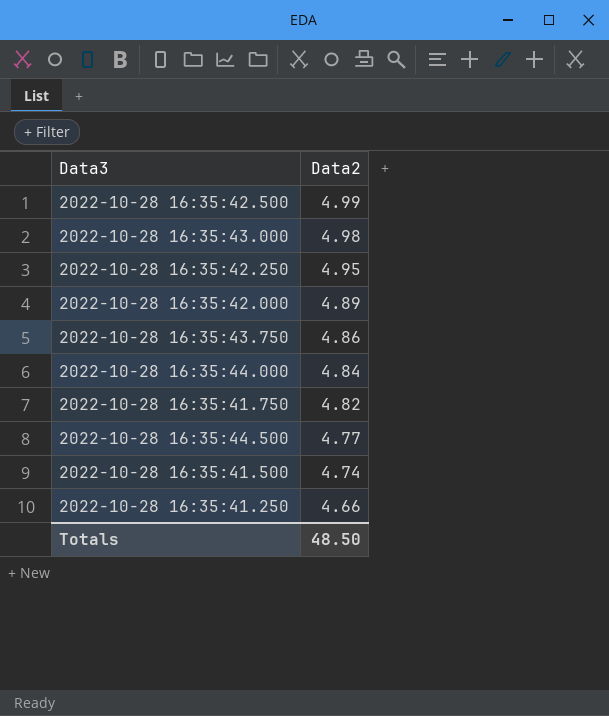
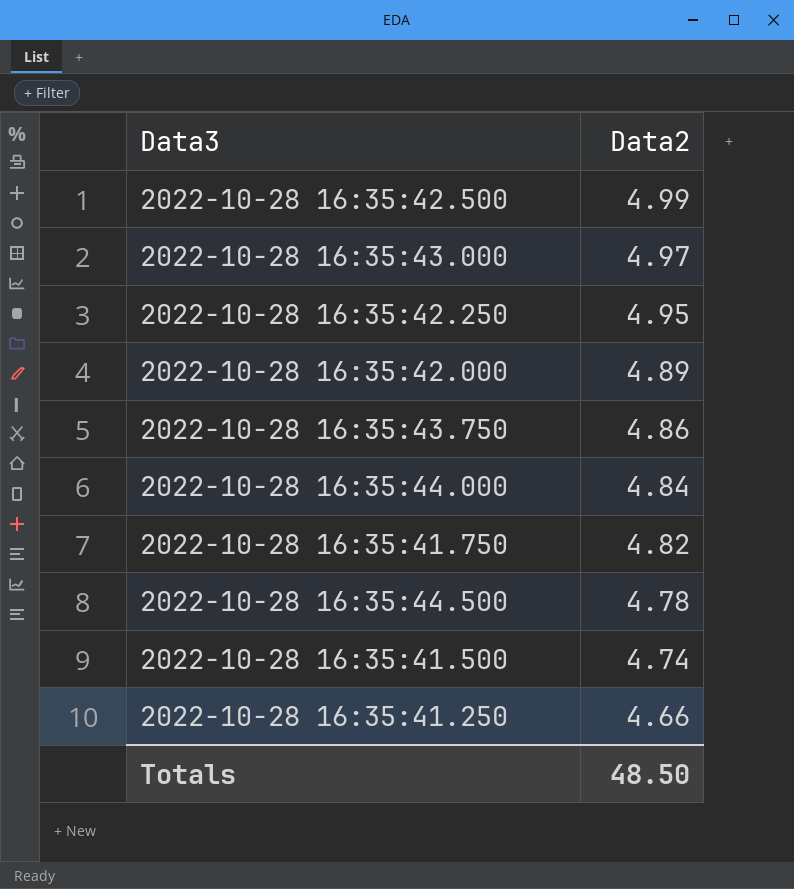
2022-10-28 16:35:43.000 | Data2: 4.98 -> 4.97
2022-10-28 16:35:44.500 | Data2: 4.77 -> 4.78

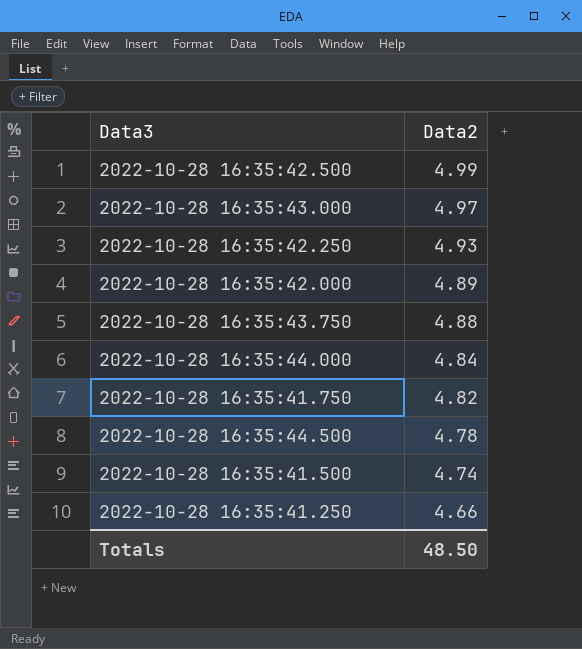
2022-10-28 16:35:42.250 | Data2: 4.95 -> 4.93
2022-10-28 16:35:43.750 | Data2: 4.86 -> 4.88

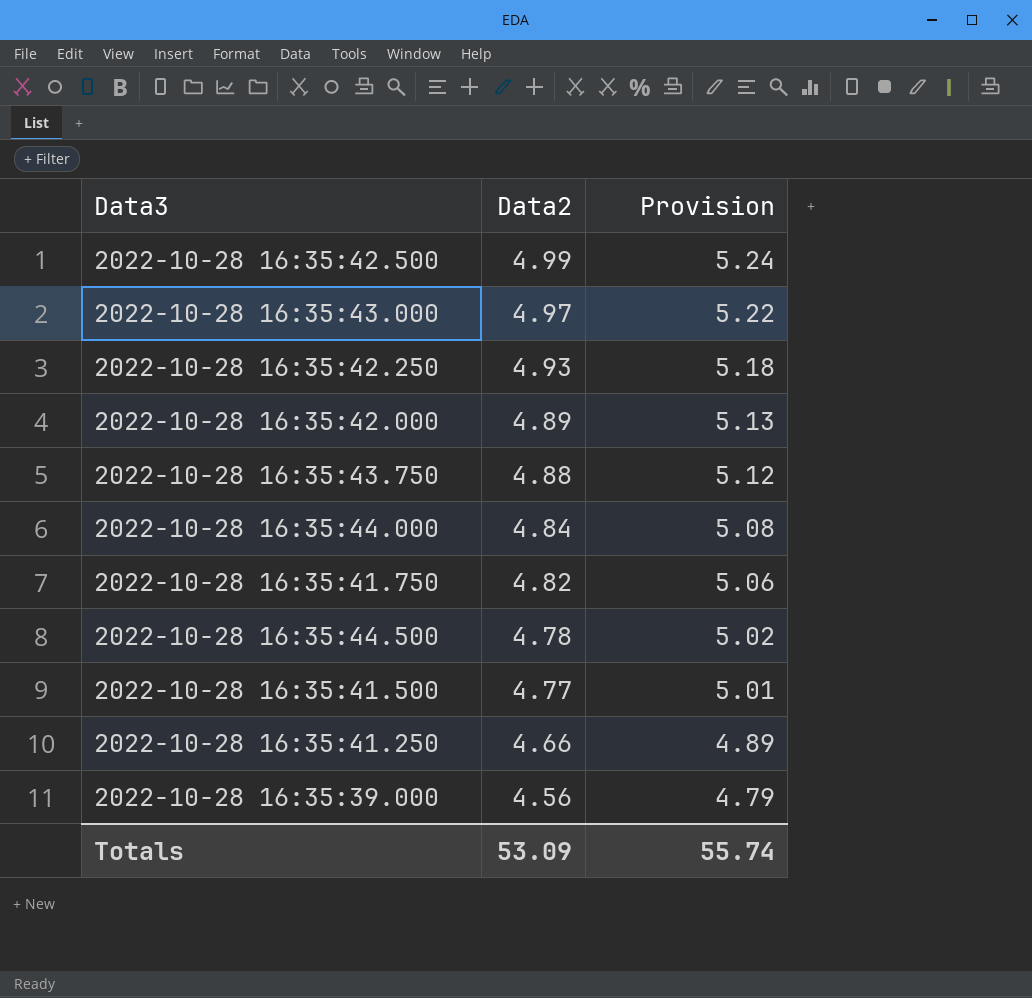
column Provision | formula: none -> [Data2] * 1.05
2022-10-28 16:35:41.500 | Data2: 4.74 -> 4.77
row 2022-10-28 16:35:39.000: none -> 4.56 | 4.79
Totals | Data2: 48.50 -> 53.09

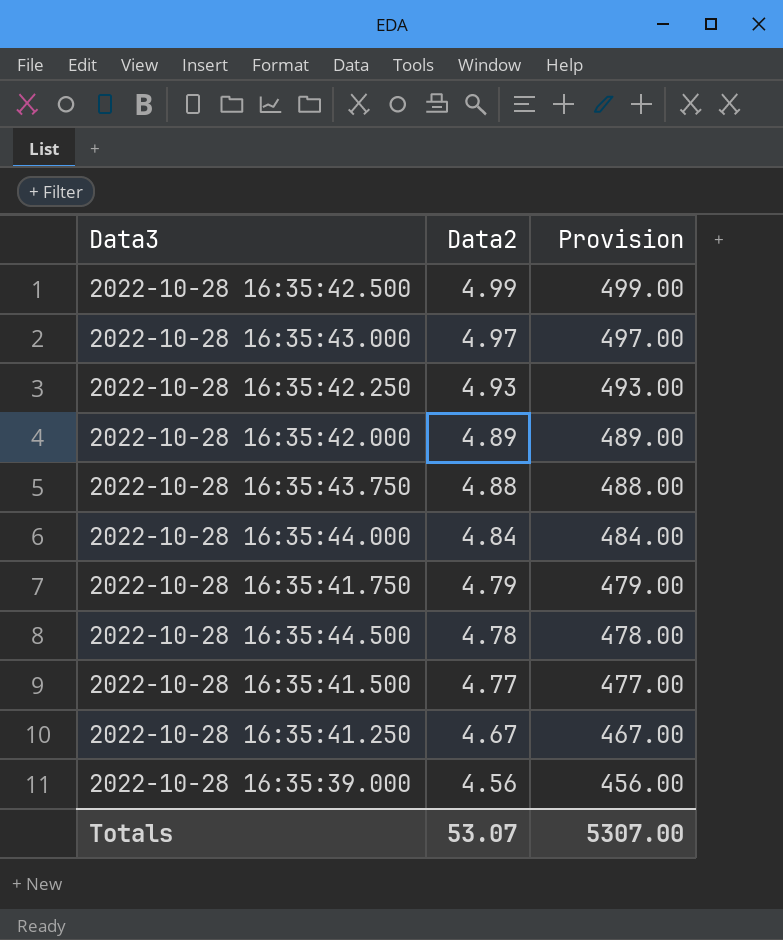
column Provision | formula: [Data2] * 1.05 -> [Data2] * 100
2022-10-28 16:35:41.750 | Data2: 4.82 -> 4.79
2022-10-28 16:35:41.250 | Data2: 4.66 -> 4.67
Totals | Data2: 53.09 -> 53.07
Totals | Provision: 55.74 -> 5307.00

